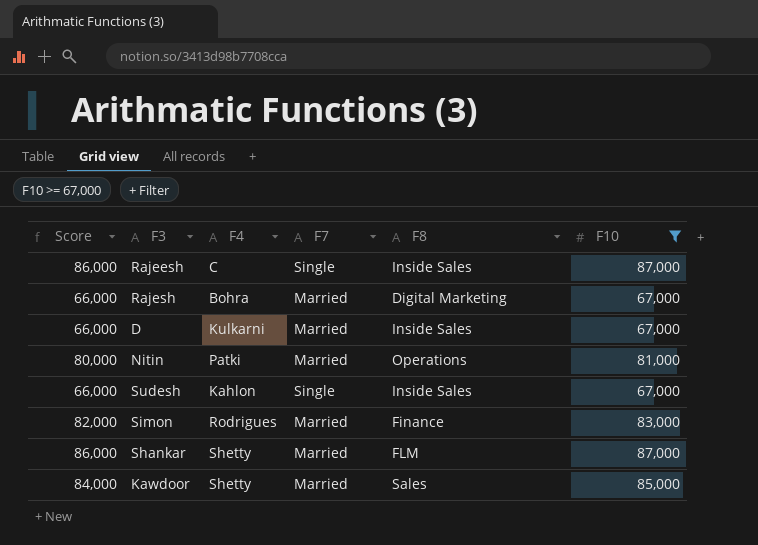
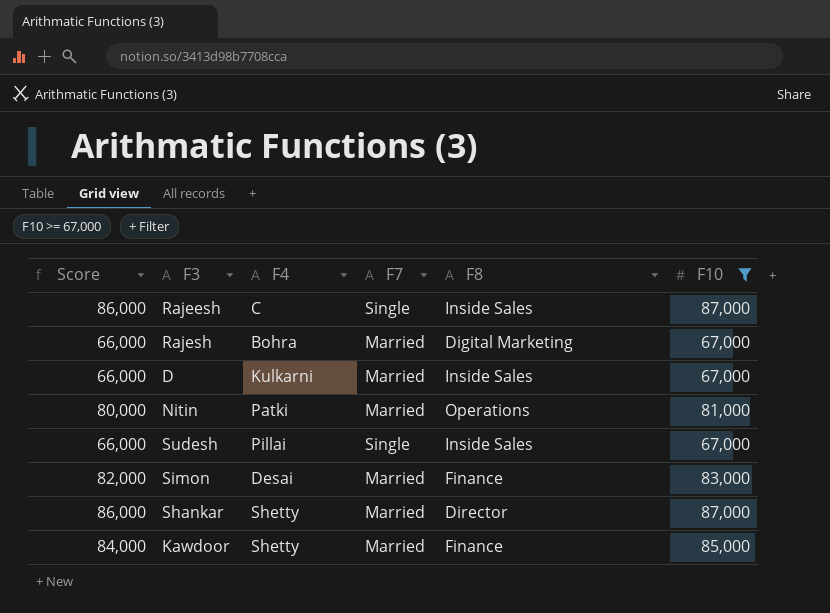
Sudesh | F4: Kahlon -> Pillai
Simon | F4: Rodrigues -> Desai
Shankar | F8: FLM -> Director
Kawdoor | F8: Sales -> Finance

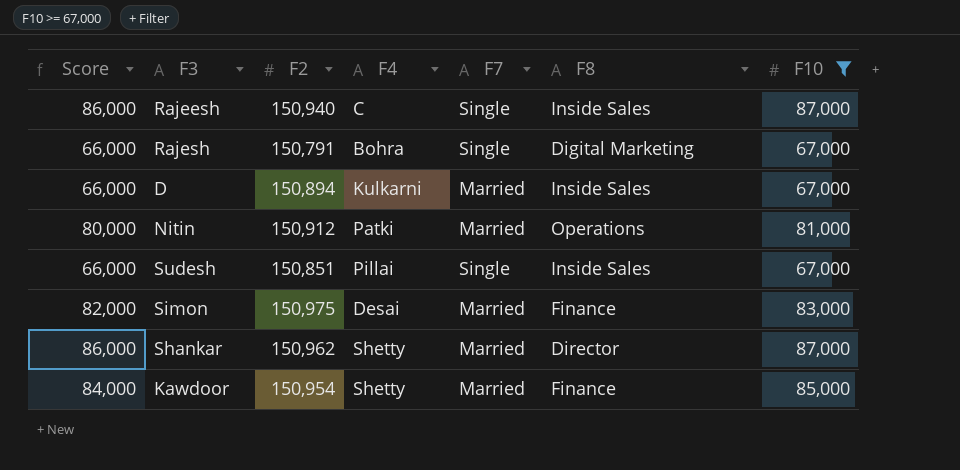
column F2 | position: none -> 3
Rajesh | F7: Married -> Single

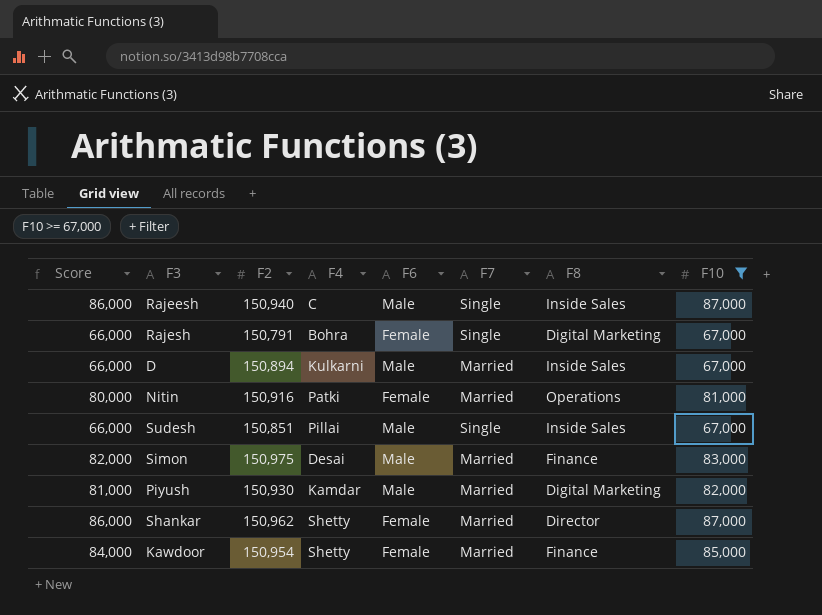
column F6 | position: none -> 5
Nitin | F2: 150,912 -> 150,916
row Piyush: none -> 81,000 | 150,930 | Kamdar | Male | Married | Digital Marketing | 82,000

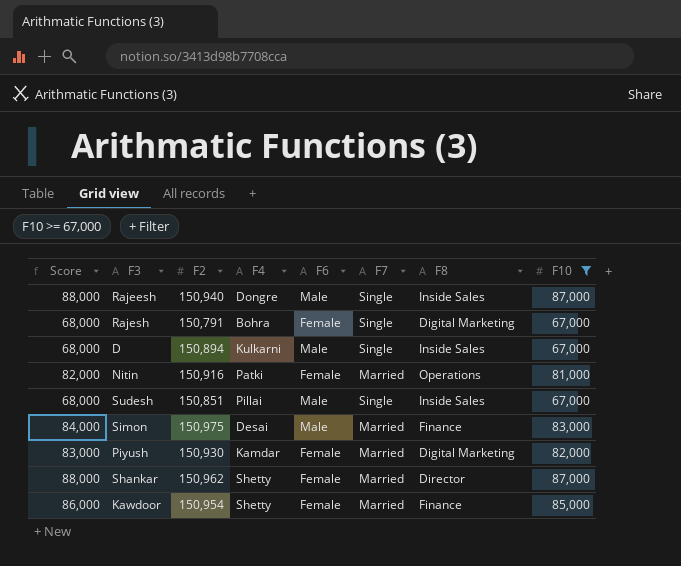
column Score | formula: [F10] - 1000 -> [F10] + 1000
Rajeesh | F4: C -> Dongre
D | F7: Married -> Single
Piyush | F6: Male -> Female

